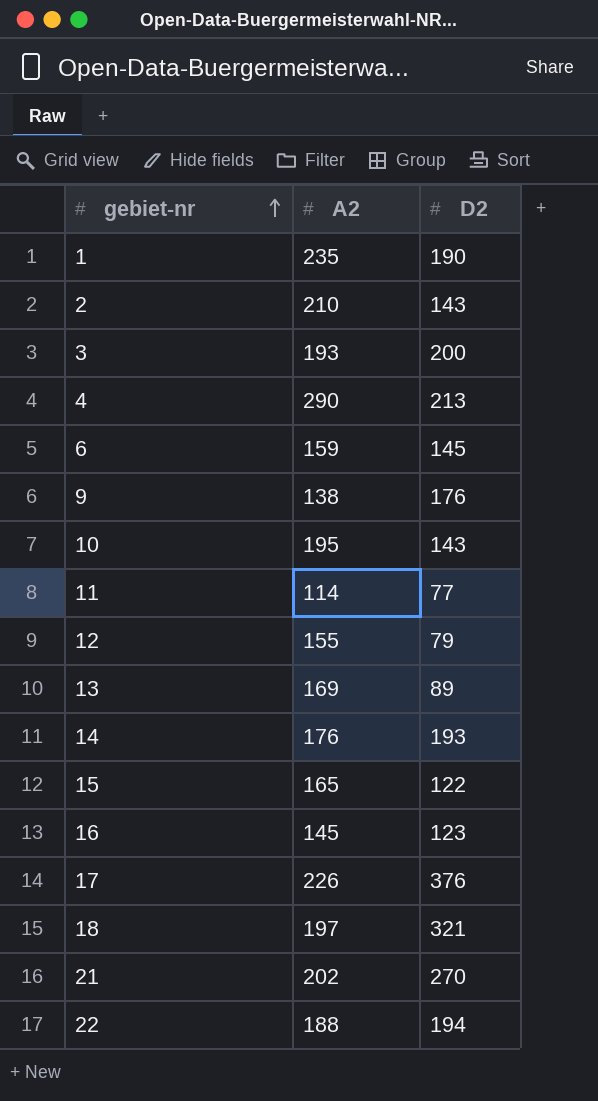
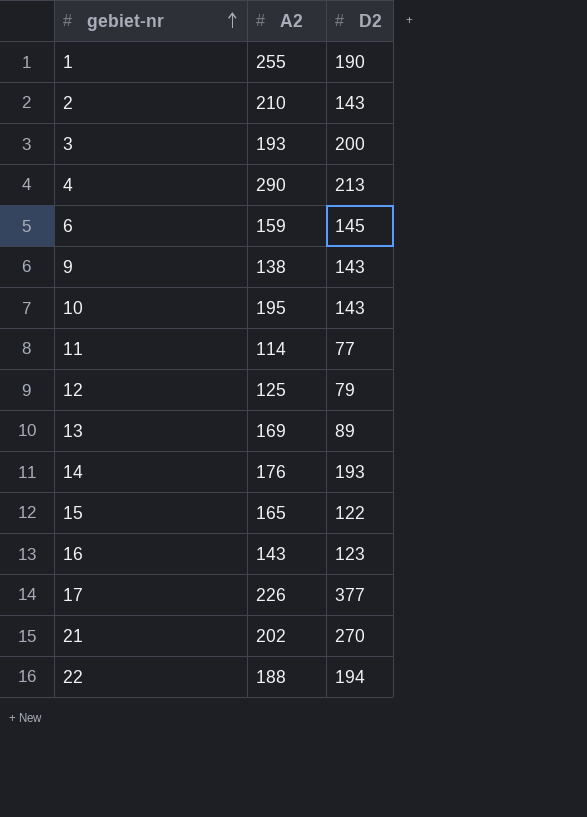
row 18: 197 | 321 -> none
1 | A2: 235 -> 255
9 | D2: 176 -> 143
12 | A2: 155 -> 125
16 | A2: 145 -> 143
17 | D2: 376 -> 377

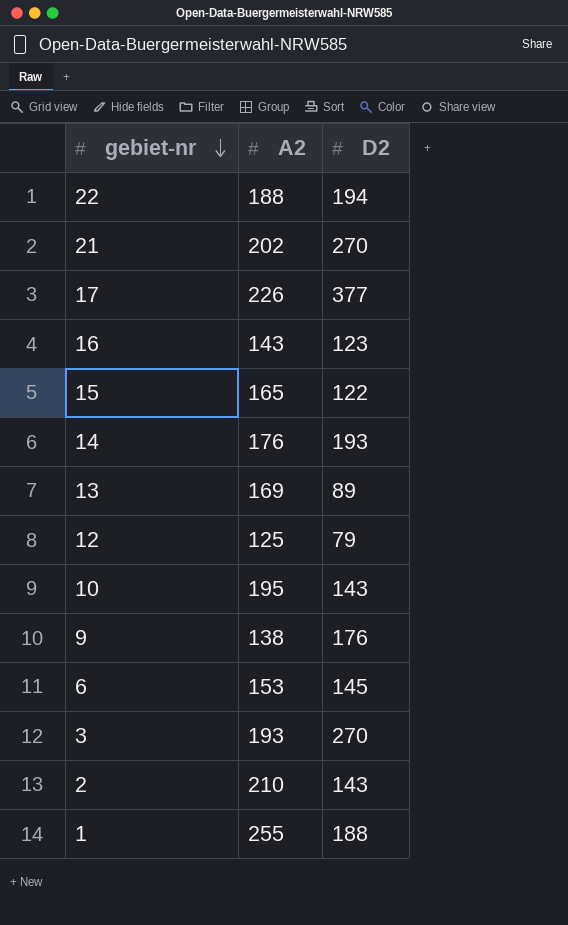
row order: gebiet-nr ascending -> gebiet-nr descending
row 4: 290 | 213 -> none
row 11: 114 | 77 -> none
9 | D2: 143 -> 176
6 | A2: 159 -> 153
3 | D2: 200 -> 270
1 | D2: 190 -> 188

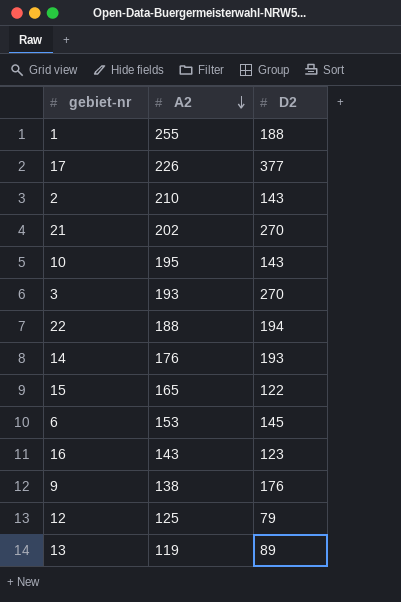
row order: gebiet-nr descending -> A2 descending
13 | A2: 169 -> 119

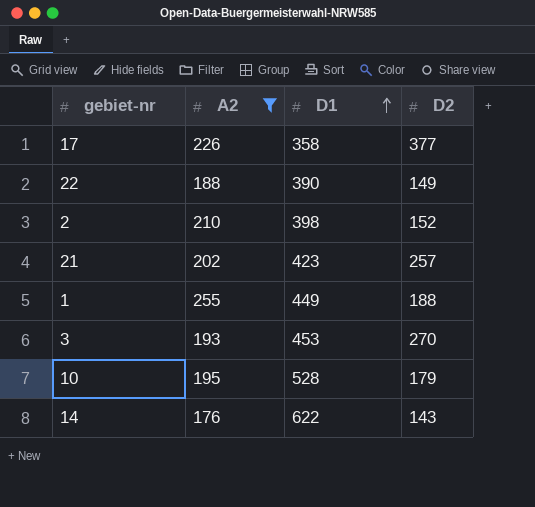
filter: none -> A2 >= 176
row order: A2 descending -> D1 ascending
column D1 | position: none -> 3
22 | D2: 194 -> 149
2 | D2: 143 -> 152
21 | D2: 270 -> 257
10 | D2: 143 -> 179
14 | D2: 193 -> 143

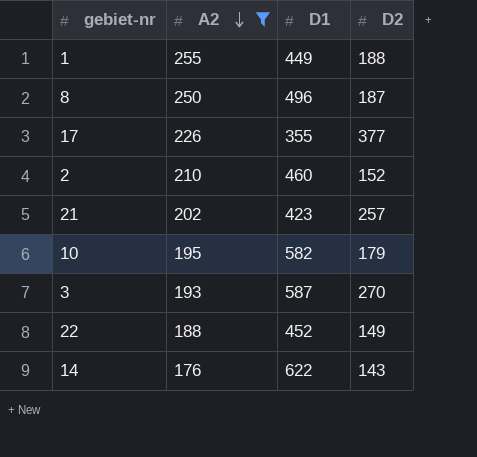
row order: D1 ascending -> A2 descending
row 8: none -> 250 | 496 | 187
17 | D1: 358 -> 355
2 | D1: 398 -> 460
10 | D1: 528 -> 582
3 | D1: 453 -> 587
22 | D1: 390 -> 452

